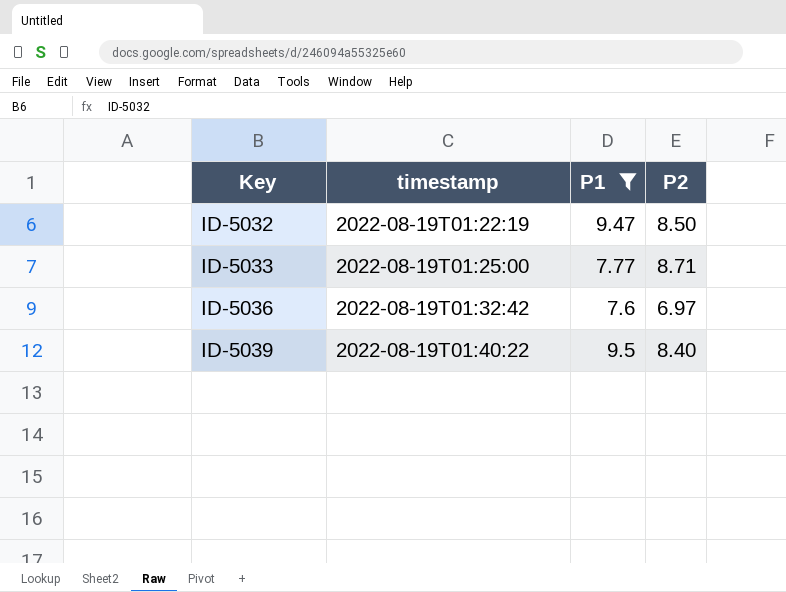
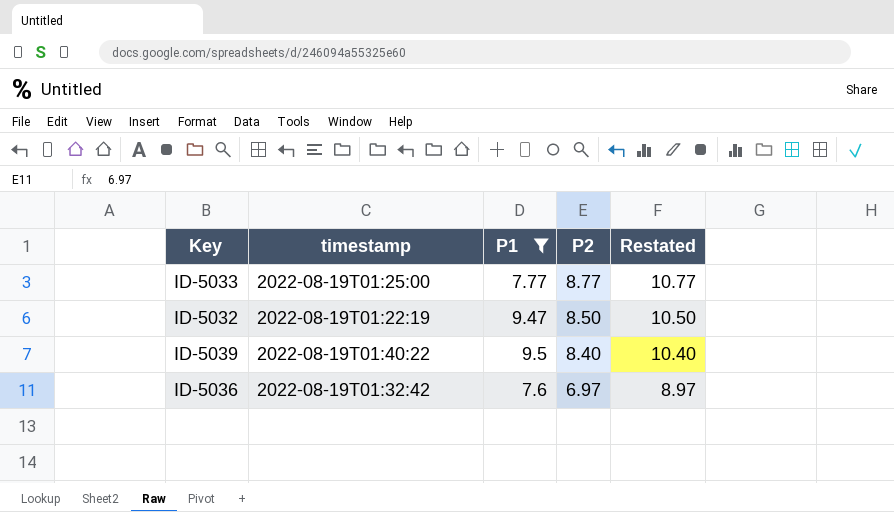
row order: Key ascending -> P2 descending
column Restated | formula: none -> [P2] + 2
ID-5033 | P2: 8.71 -> 8.77

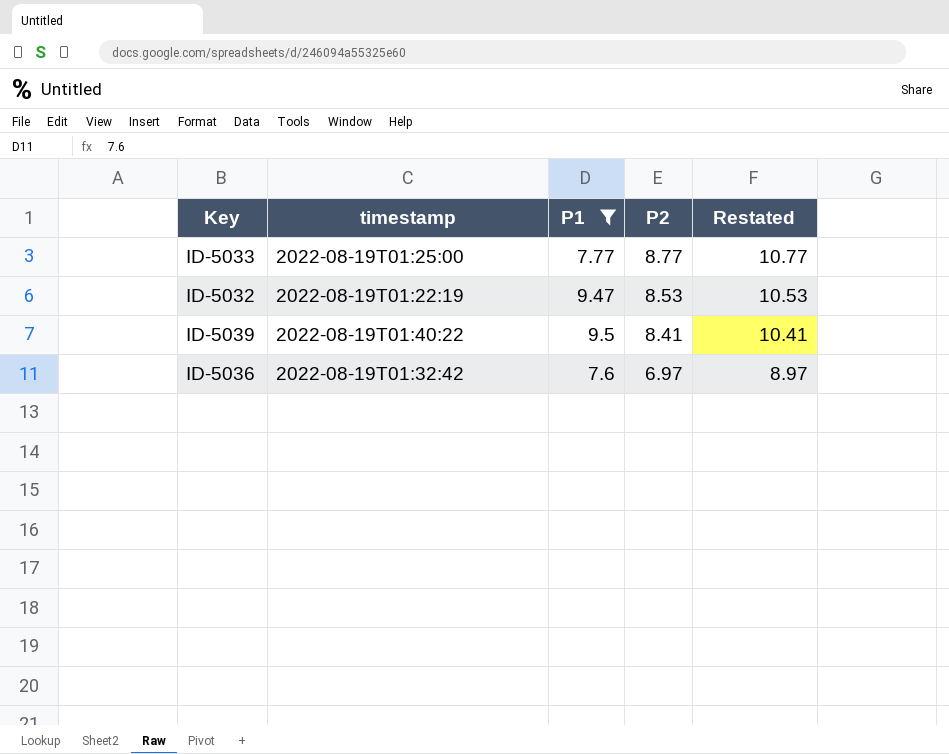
ID-5032 | P2: 8.50 -> 8.53
ID-5032 | Restated: 10.50 -> 10.53
ID-5039 | P2: 8.40 -> 8.41
ID-5039 | Restated: 10.40 -> 10.41

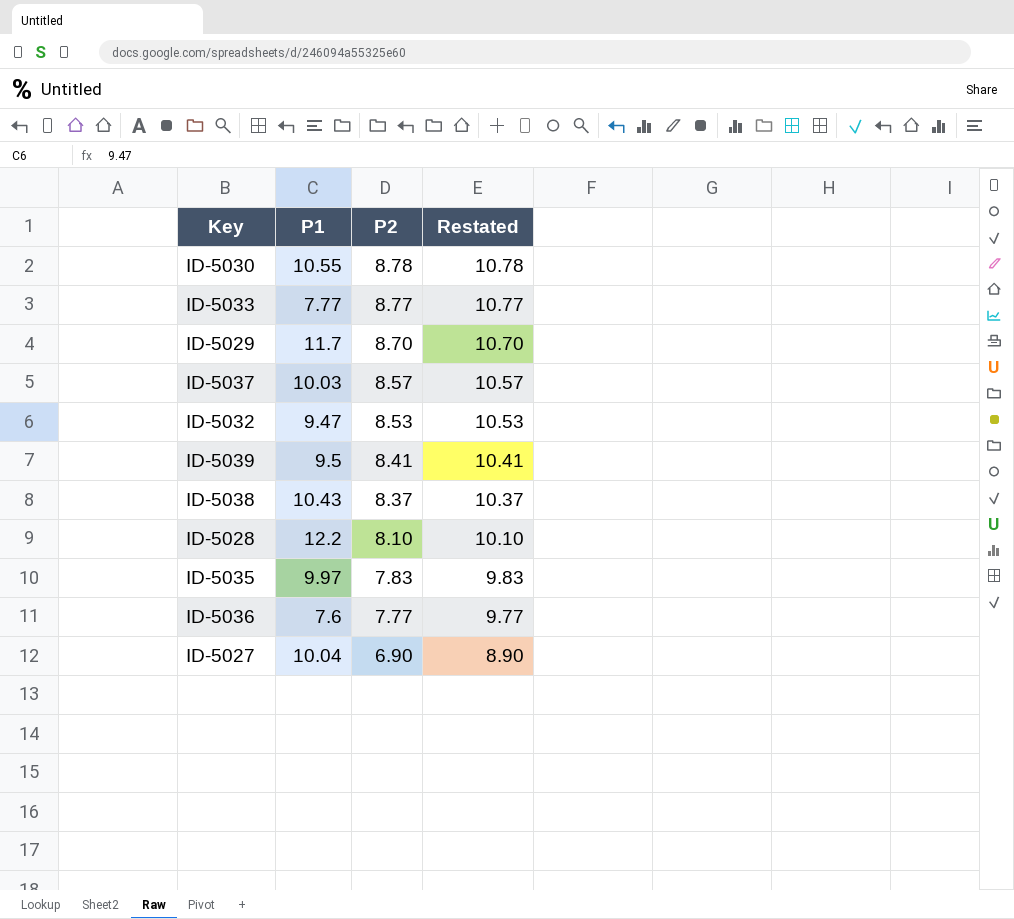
filter: P1 <= 9.5 -> none
column timestamp | position: 2 -> none
ID-5036 | P2: 6.97 -> 7.77
ID-5036 | Restated: 8.97 -> 9.77

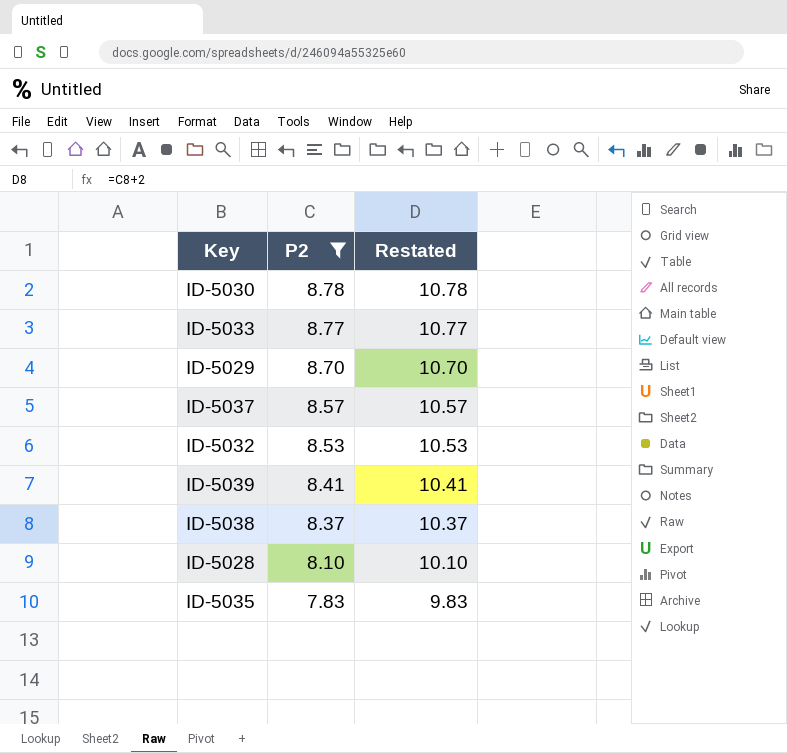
filter: none -> P2 >= 7.83
column P1 | position: 2 -> none

